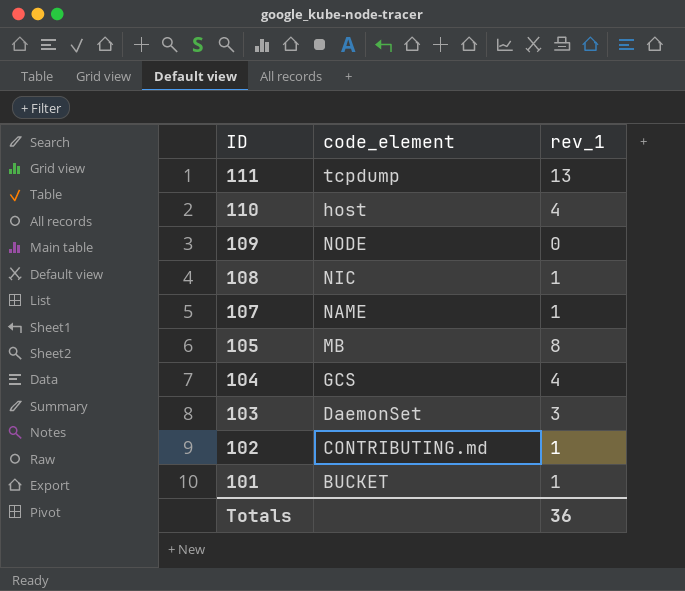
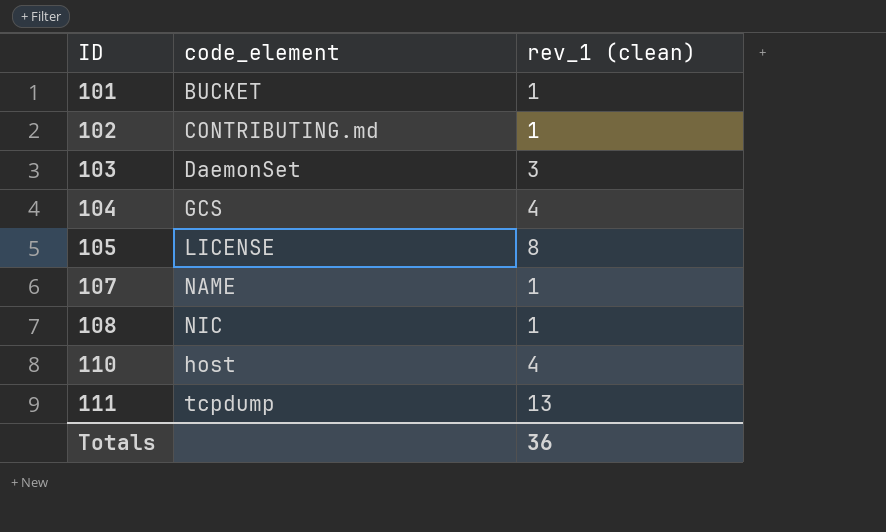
row order: ID descending -> ID ascending
column name: rev_1 -> rev_1 (clean)
row 109: NODE | 0 -> none
105 | code_element: MB -> LICENSE

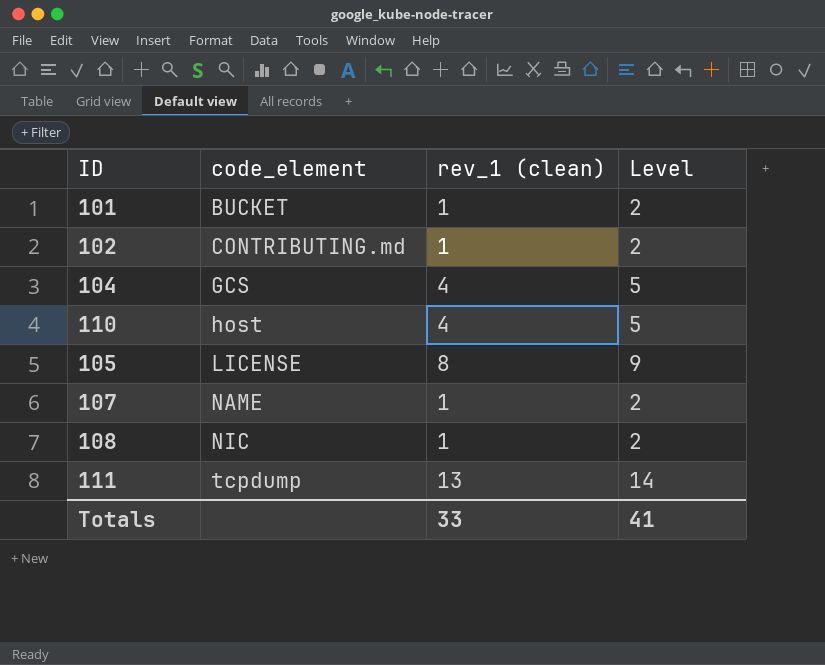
row order: ID ascending -> code_element ascending
column Level | formula: none -> [rev_1 (clean)] + 1
row 103: DaemonSet | 3 -> none
Totals | rev_1 (clean): 36 -> 33

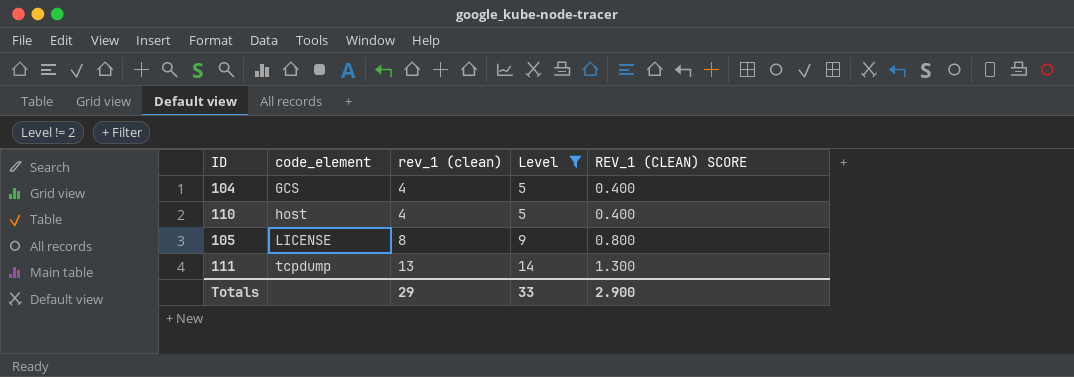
filter: none -> Level != 2
column REV_1 (CLEAN) SCORE | formula: none -> [rev_1 (clean)] * 0.1
Totals | rev_1 (clean): 33 -> 29
Totals | Level: 41 -> 33

